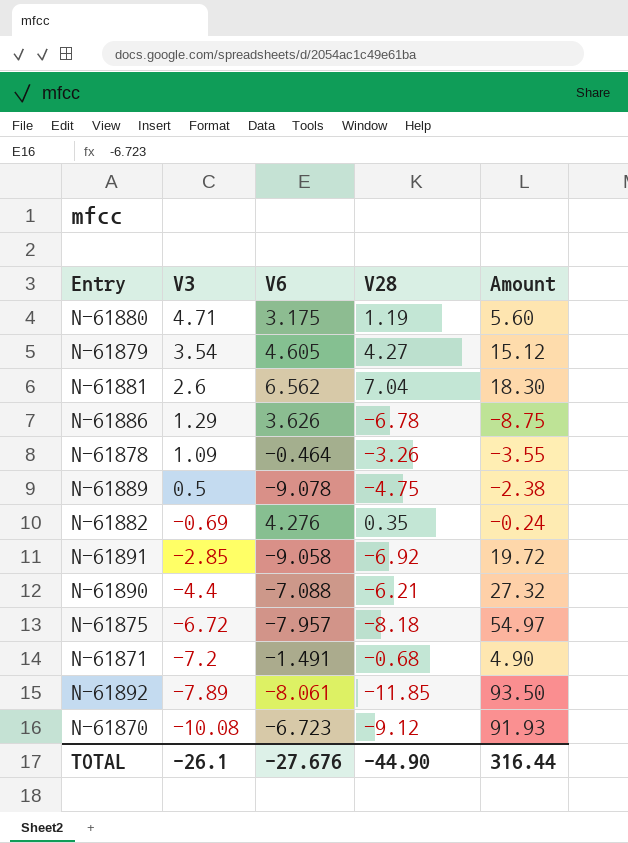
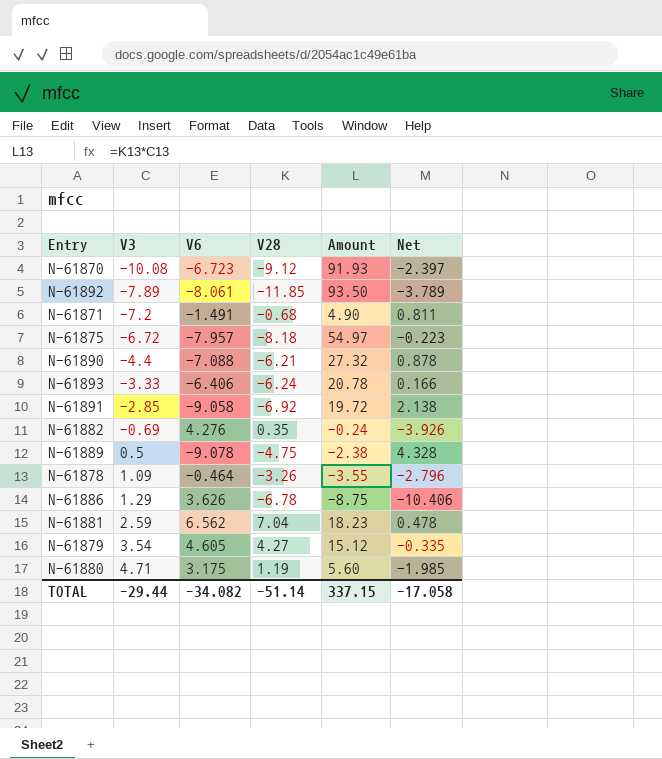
row order: V3 descending -> V3 ascending
column Net | formula: none -> [V28] - [V6]
row N-61893: none -> -3.33 | -6.406 | -6.24 | 20.78 | 0.166
N-61881 | V3: 2.6 -> 2.59
N-61881 | Amount: 18.30 -> 18.23
TOTAL | V3: -26.1 -> -29.44
TOTAL | V6: -27.676 -> -34.082
TOTAL | V28: -44.90 -> -51.14
TOTAL | Amount: 316.44 -> 337.15

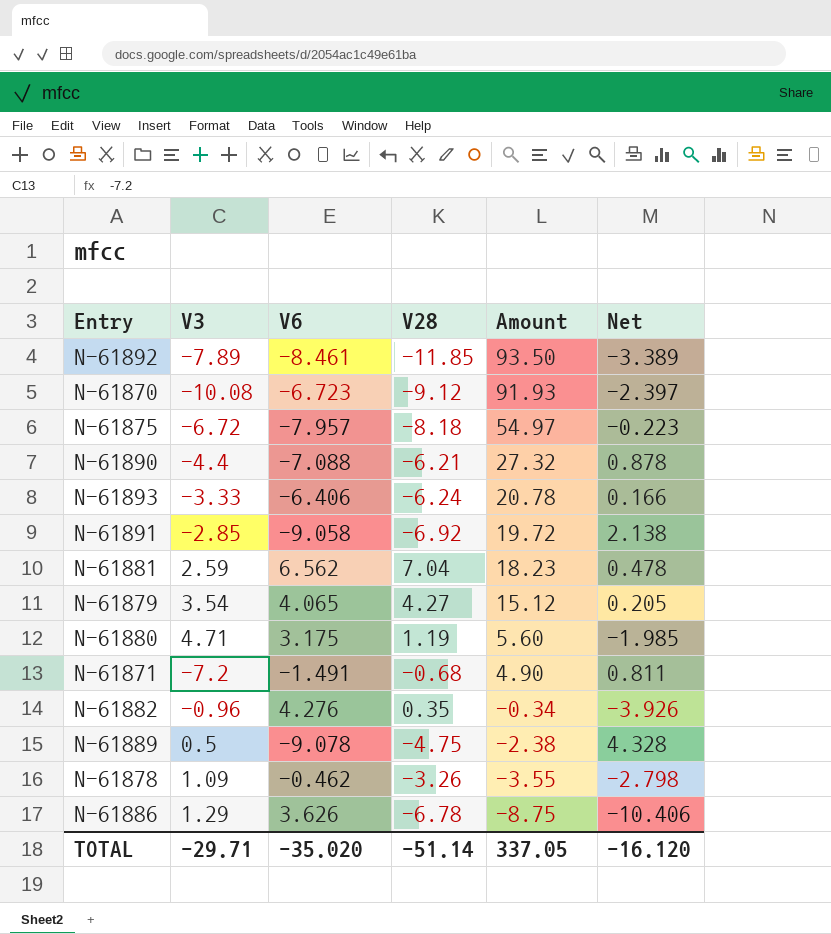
row order: V3 ascending -> Amount descending
N-61892 | V6: -8.061 -> -8.461
N-61892 | Net: -3.789 -> -3.389
N-61879 | V6: 4.605 -> 4.065
N-61879 | Net: -0.335 -> 0.205
N-61882 | V3: -0.69 -> -0.96
N-61882 | Amount: -0.24 -> -0.34
N-61878 | V6: -0.464 -> -0.462
N-61878 | Net: -2.796 -> -2.798
TOTAL | V3: -29.44 -> -29.71
TOTAL | V6: -34.082 -> -35.020
TOTAL | Amount: 337.15 -> 337.05
TOTAL | Net: -17.058 -> -16.120

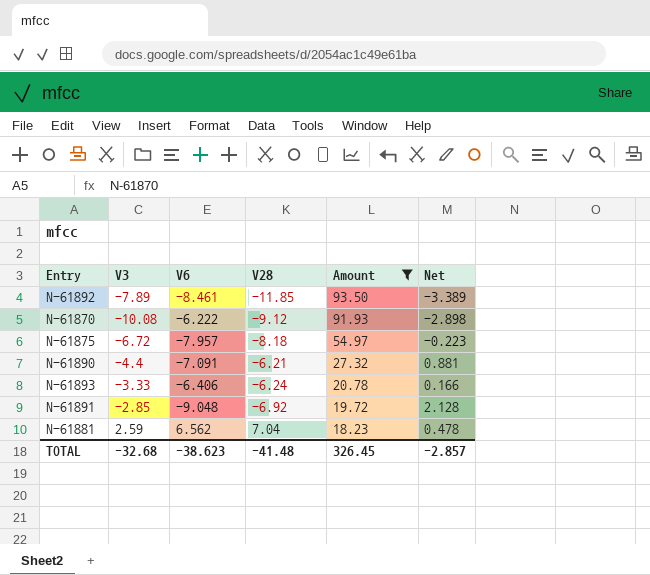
filter: none -> Amount >= 18.23
N-61870 | V6: -6.723 -> -6.222
N-61870 | Net: -2.397 -> -2.898
N-61890 | V6: -7.088 -> -7.091
N-61890 | Net: 0.878 -> 0.881
N-61891 | V6: -9.058 -> -9.048
N-61891 | Net: 2.138 -> 2.128
TOTAL | V3: -29.71 -> -32.68
TOTAL | V6: -35.020 -> -38.623
TOTAL | V28: -51.14 -> -41.48
TOTAL | Amount: 337.05 -> 326.45
TOTAL | Net: -16.120 -> -2.857

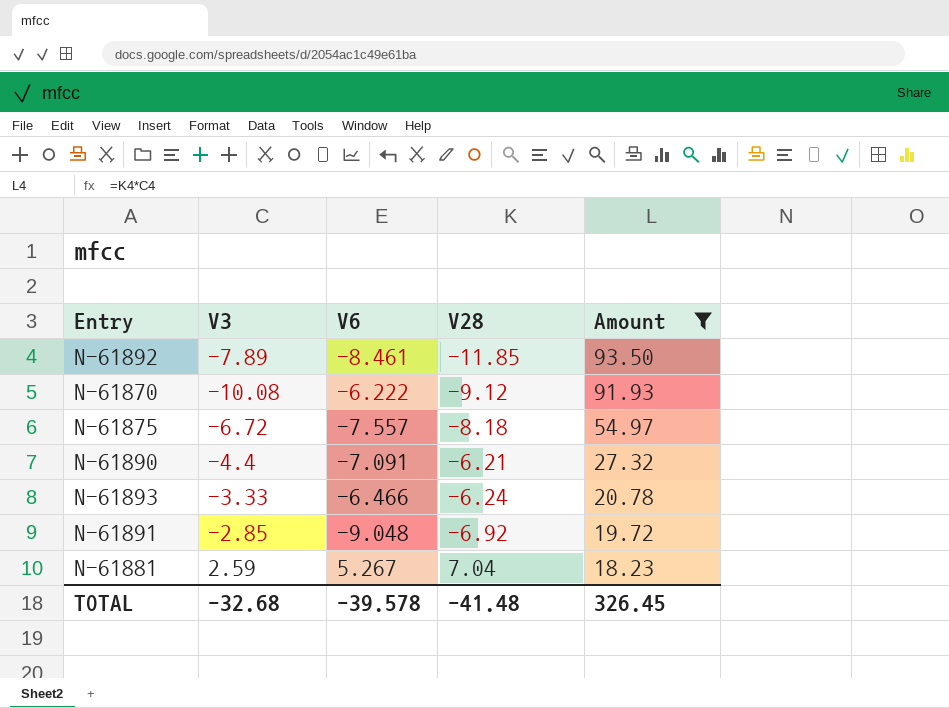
column Net | formula: [V28] - [V6] -> none
N-61875 | V6: -7.957 -> -7.557
N-61893 | V6: -6.406 -> -6.466
N-61881 | V6: 6.562 -> 5.267
TOTAL | V6: -38.623 -> -39.578

